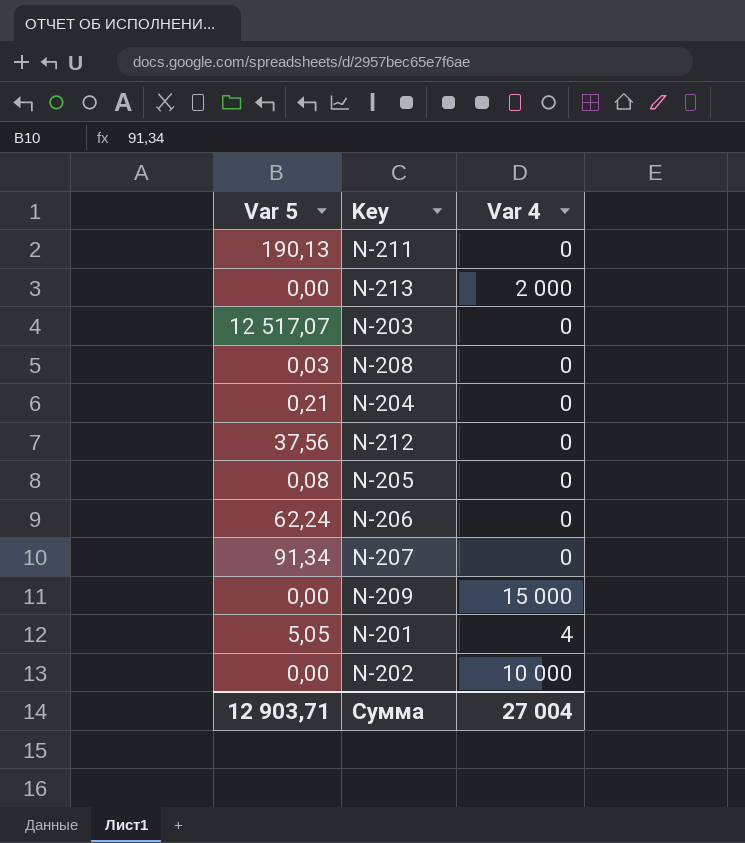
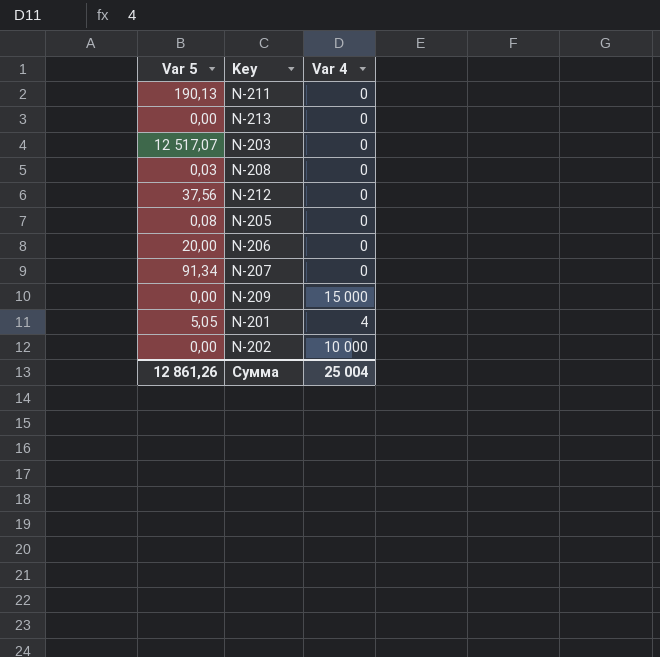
row N-204: 0,21 | 0 -> none
N-213 | Var 4: 2 000 -> 0
N-206 | Var 5: 62,24 -> 20,00
Сумма | Var 5: 12 903,71 -> 12 861,26
Сумма | Var 4: 27 004 -> 25 004

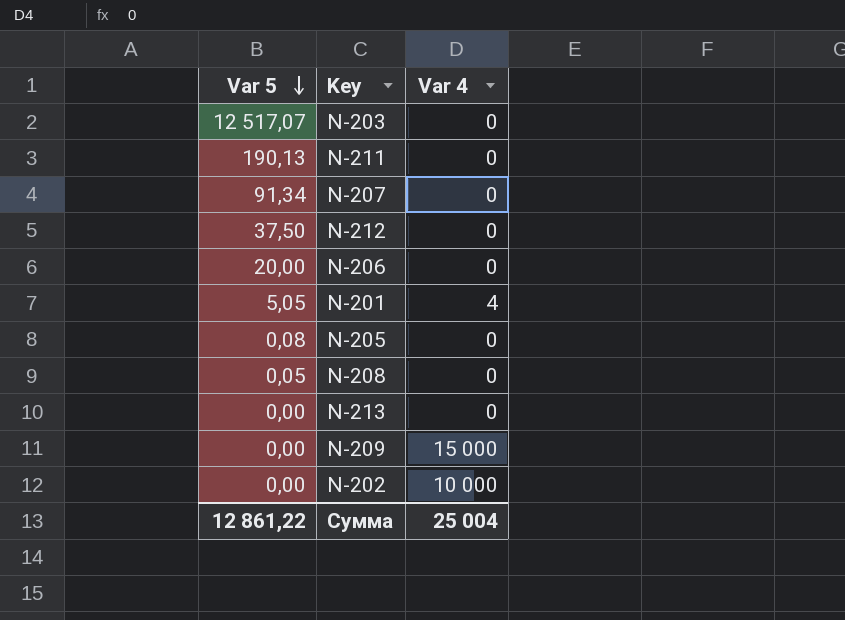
row order: none -> Var 5 descending
N-212 | Var 5: 37,56 -> 37,50
N-208 | Var 5: 0,03 -> 0,05
Сумма | Var 5: 12 861,26 -> 12 861,22

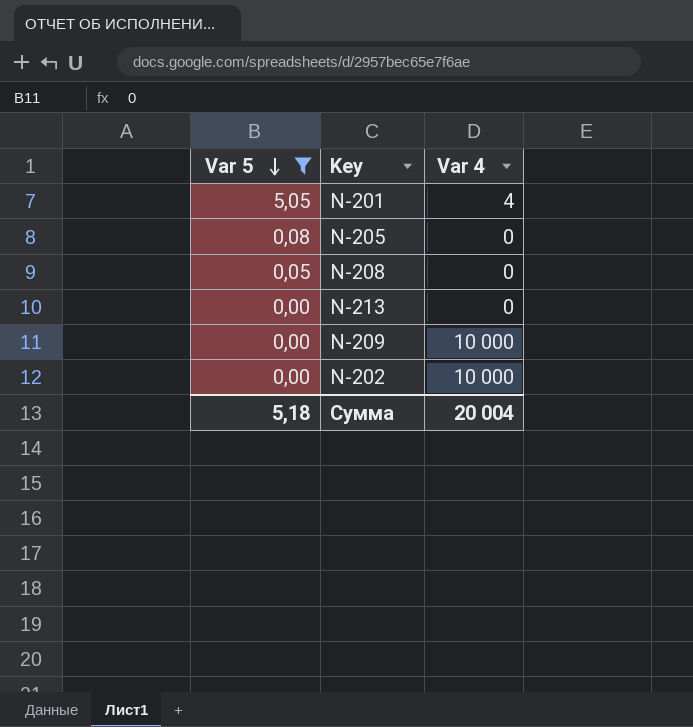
filter: none -> Var 5 <= 5,05
N-209 | Var 4: 15 000 -> 10 000
Сумма | Var 5: 12 861,22 -> 5,18
Сумма | Var 4: 25 004 -> 20 004

